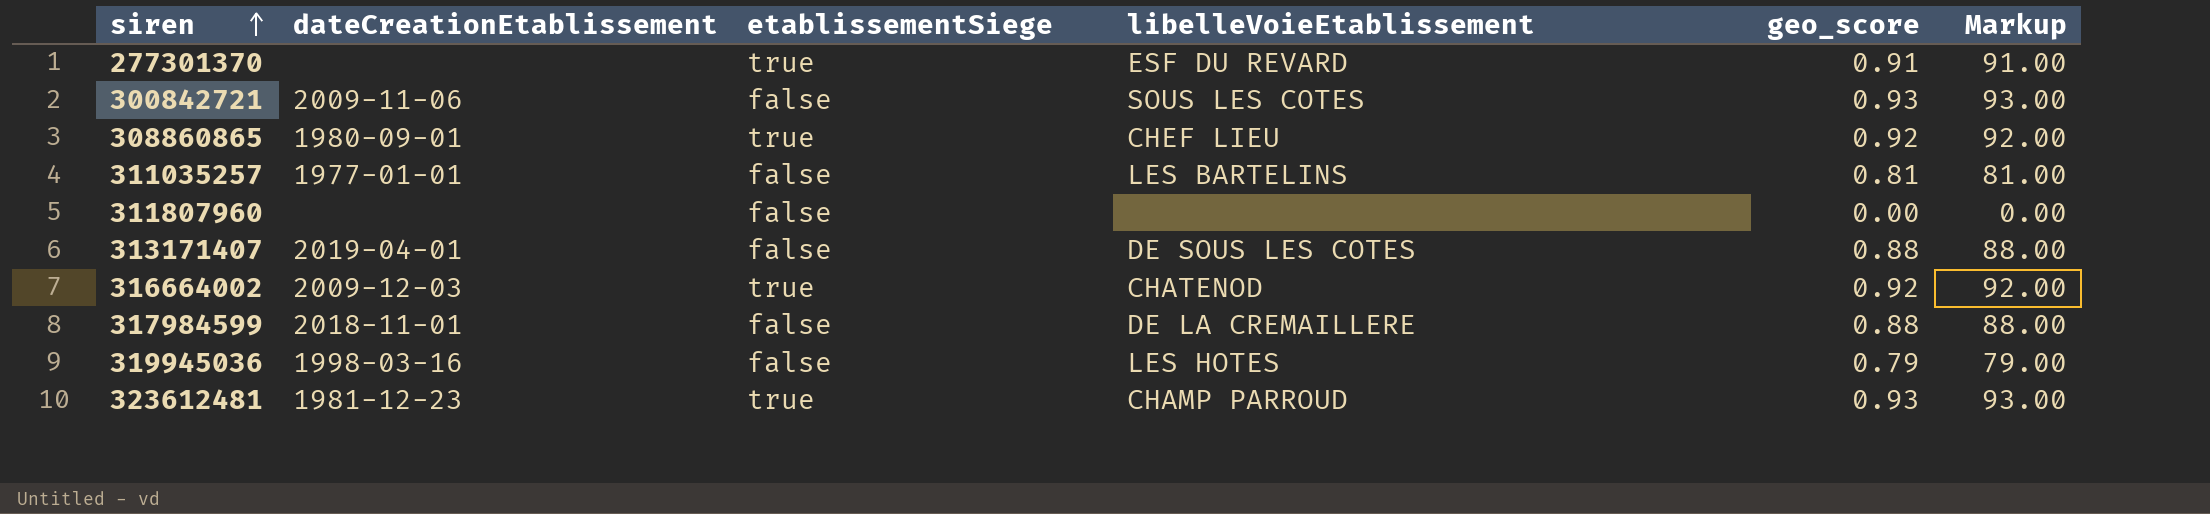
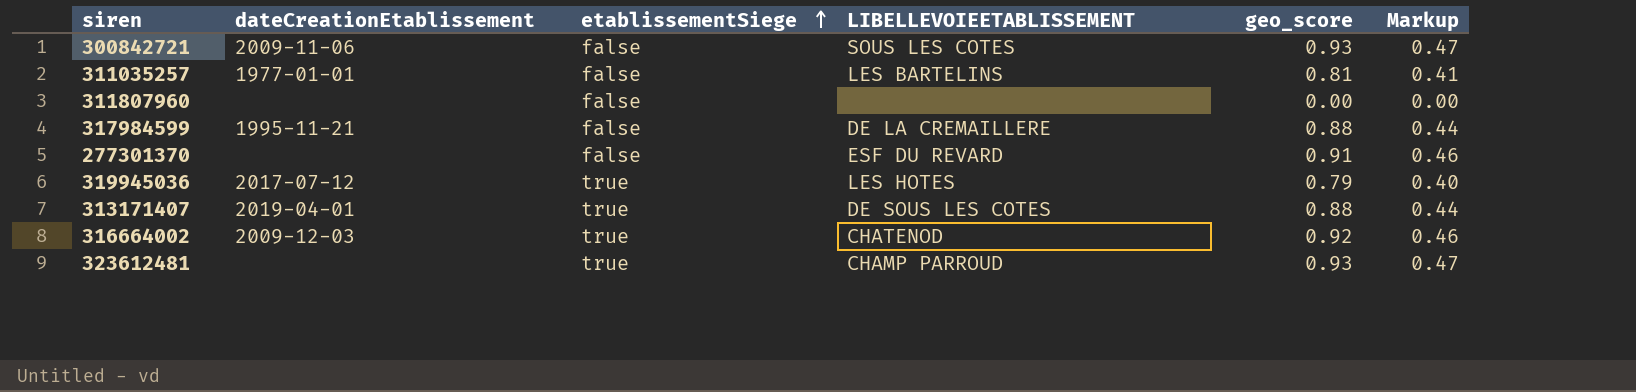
row order: siren ascending -> etablissementSiege ascending
column name: libelleVoieEtablissement -> LIBELLEVOIEETABLISSEMENT
column Markup | formula: [geo_score] * 100 -> [geo_score] * 0.5
row 308860865: 1980-09-01 | true | CHEF LIEU | 0.92 | 92.00 -> none
317984599 | dateCreationEtablissement: 2018-11-01 -> 1995-11-21
277301370 | etablissementSiege: true -> false
319945036 | dateCreationEtablissement: 1998-03-16 -> 2017-07-12
319945036 | etablissementSiege: false -> true
313171407 | etablissementSiege: false -> true
323612481 | dateCreationEtablissement: 1981-12-23 -> none

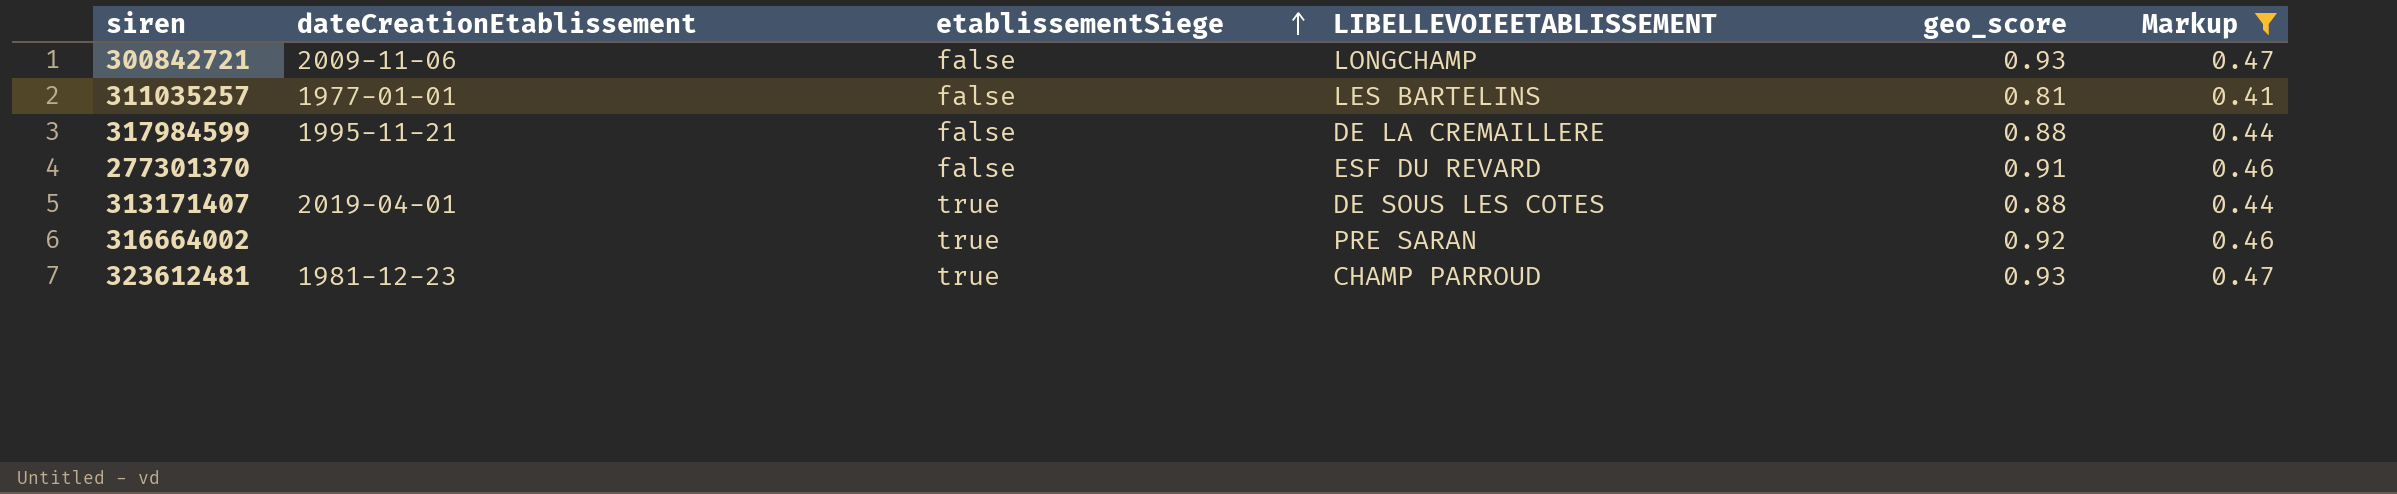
filter: none -> Markup >= 0.41
300842721 | LIBELLEVOIEETABLISSEMENT: SOUS LES COTES -> LONGCHAMP
316664002 | dateCreationEtablissement: 2009-12-03 -> none
316664002 | LIBELLEVOIEETABLISSEMENT: CHATENOD -> PRE SARAN
323612481 | dateCreationEtablissement: none -> 1981-12-23

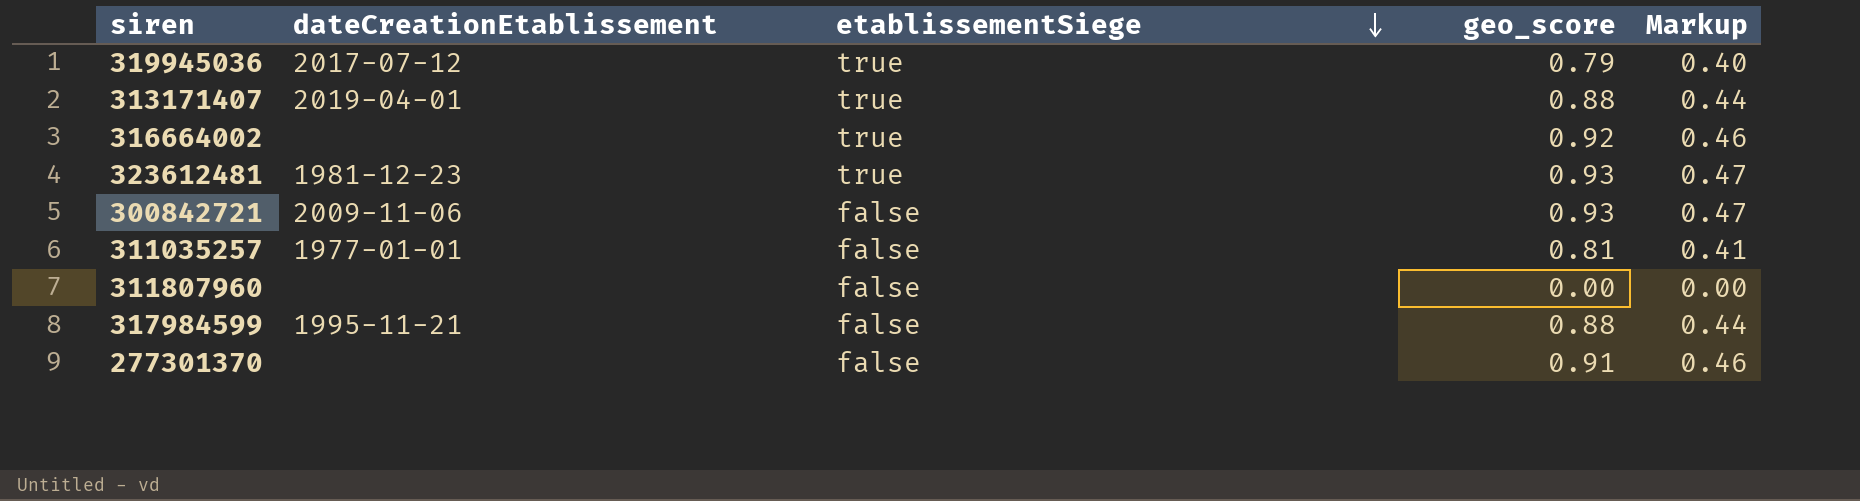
filter: Markup >= 0.41 -> none
row order: etablissementSiege ascending -> etablissementSiege descending
column LIBELLEVOIEETABLISSEMENT | position: 4 -> none

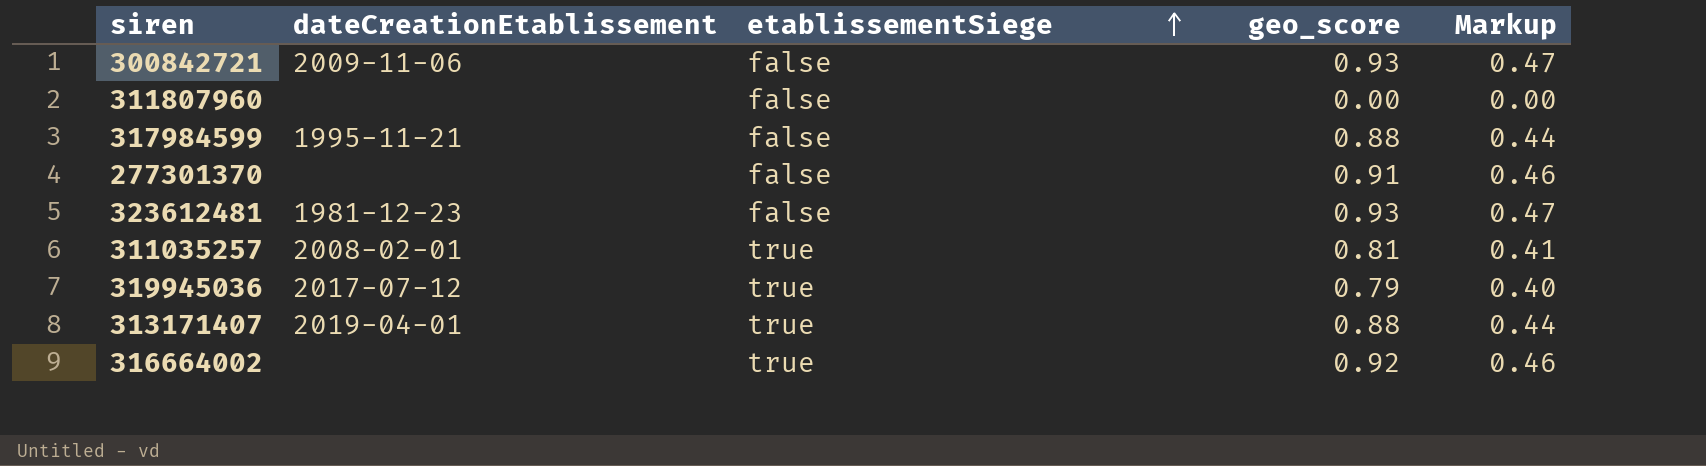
row order: etablissementSiege descending -> etablissementSiege ascending
323612481 | etablissementSiege: true -> false
311035257 | dateCreationEtablissement: 1977-01-01 -> 2008-02-01
311035257 | etablissementSiege: false -> true

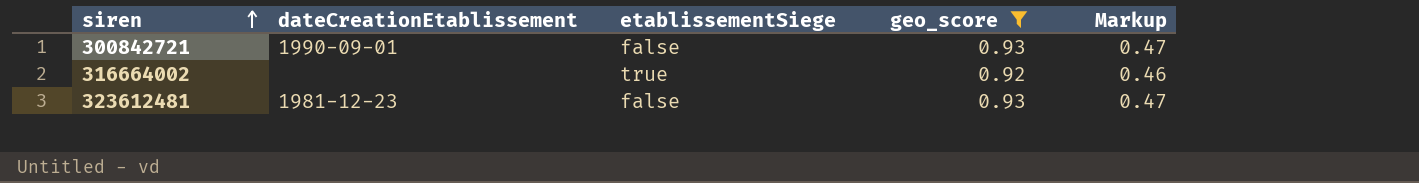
filter: none -> geo_score >= 0.92
row order: etablissementSiege ascending -> siren ascending
300842721 | dateCreationEtablissement: 2009-11-06 -> 1990-09-01

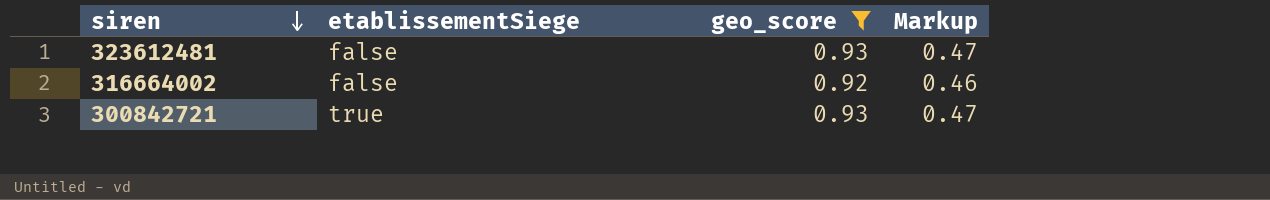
row order: siren ascending -> siren descending
column dateCreationEtablissement | position: 2 -> none
316664002 | etablissementSiege: true -> false
300842721 | etablissementSiege: false -> true

